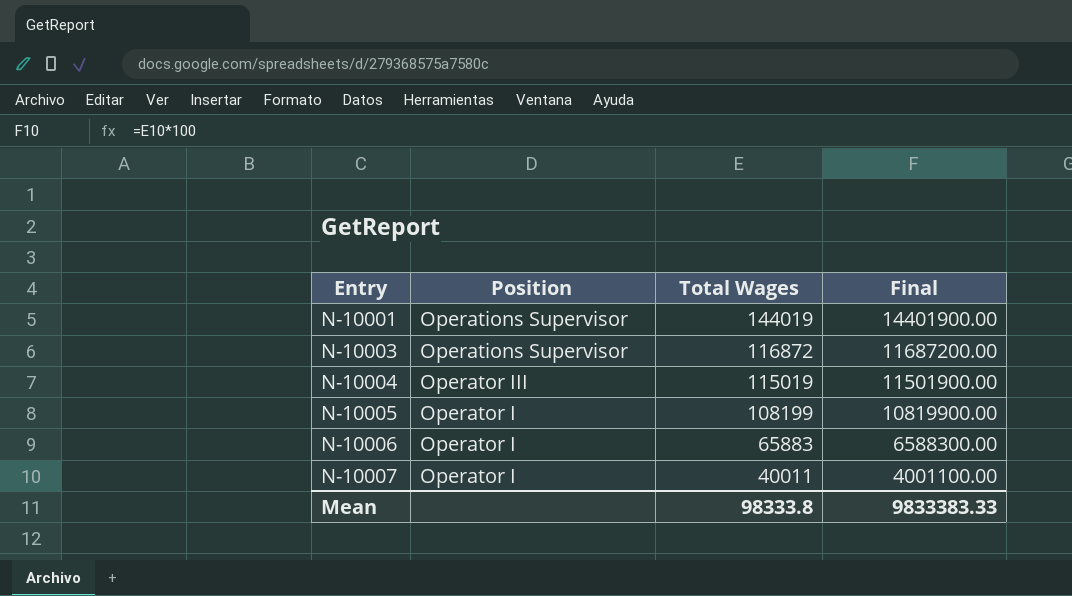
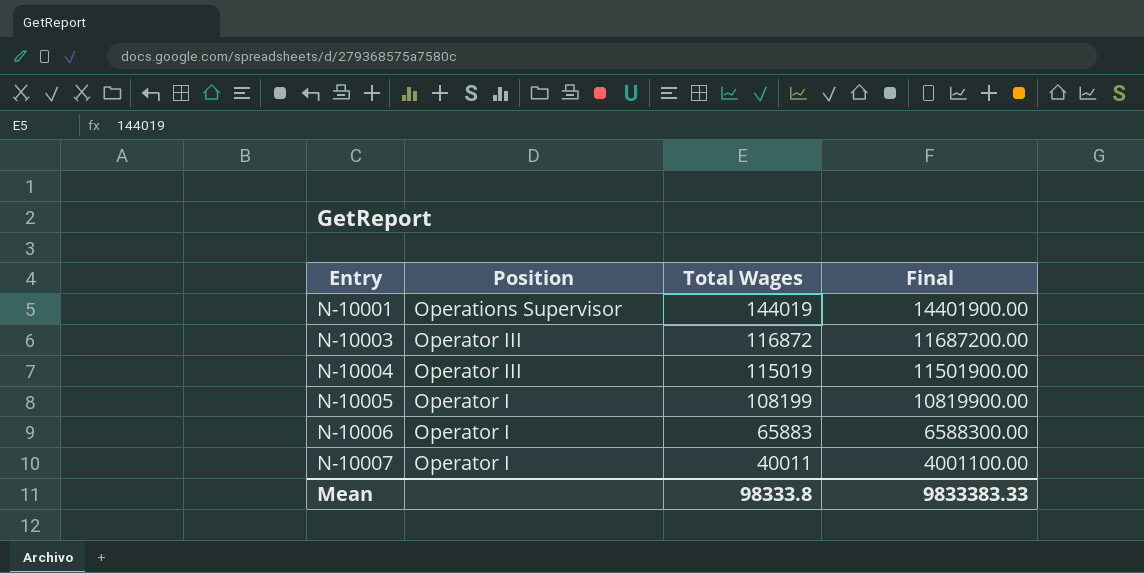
N-10003 | Position: Operations Supervisor -> Operator III

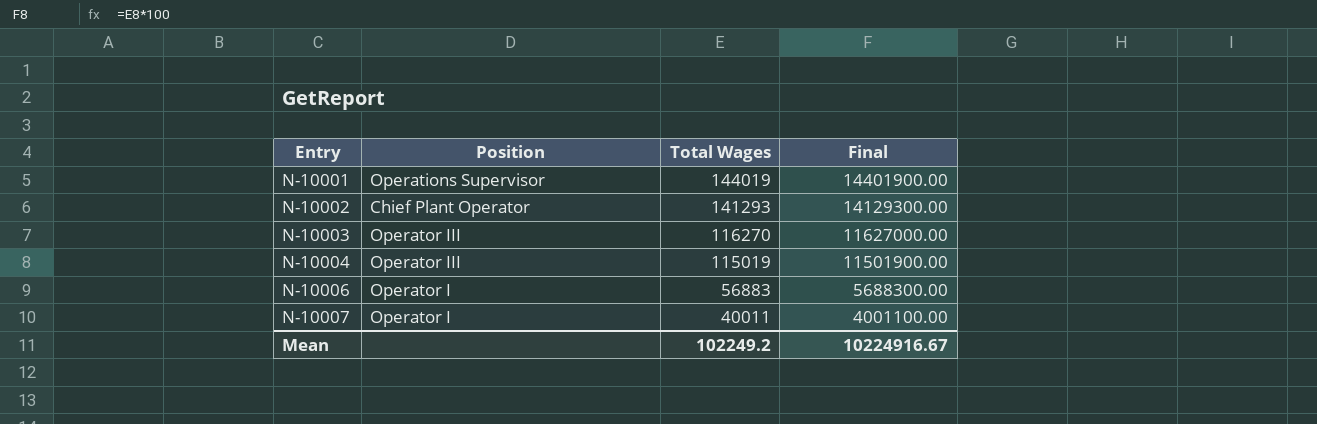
row N-10005: Operator I | 108199 | 10819900.00 -> none
row N-10002: none -> Chief Plant Operator | 141293 | 14129300.00
N-10003 | Total Wages: 116872 -> 116270
N-10003 | Final: 11687200.00 -> 11627000.00
N-10006 | Total Wages: 65883 -> 56883
N-10006 | Final: 6588300.00 -> 5688300.00
Mean | Total Wages: 98333.8 -> 102249.2
Mean | Final: 9833383.33 -> 10224916.67

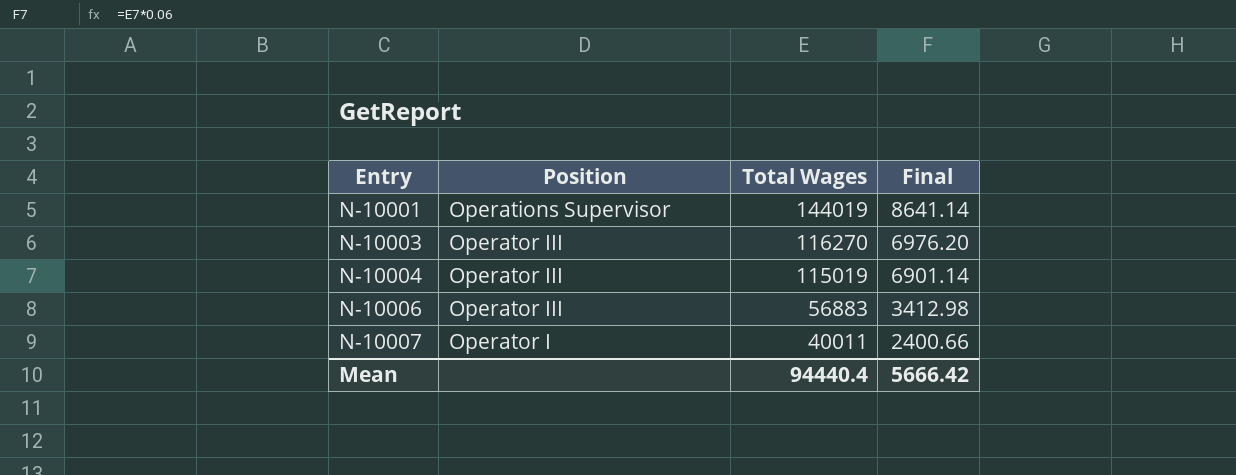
column Final | formula: [Total Wages] * 100 -> [Total Wages] * 0.06
row N-10002: Chief Plant Operator | 141293 | 14129300.00 -> none
N-10006 | Position: Operator I -> Operator III
Mean | Total Wages: 102249.2 -> 94440.4
Mean | Final: 10224916.67 -> 5666.42

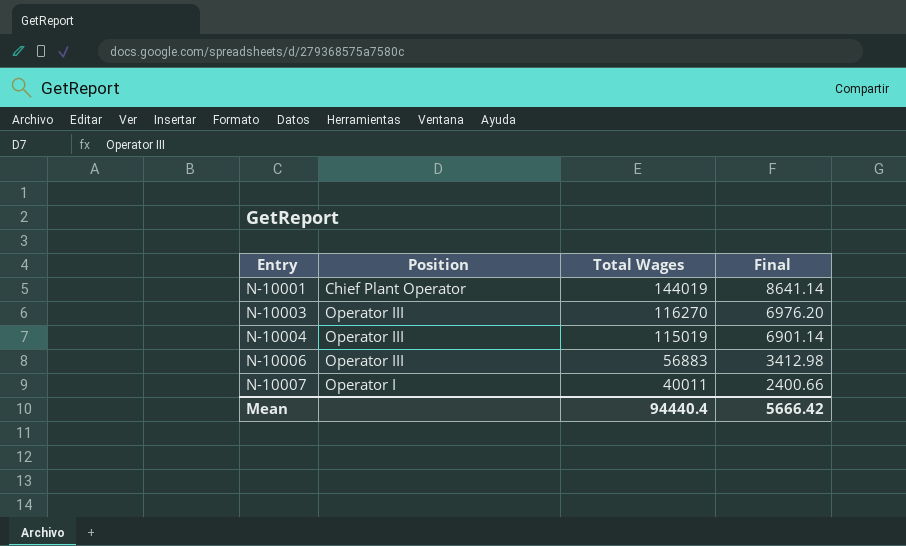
N-10001 | Position: Operations Supervisor -> Chief Plant Operator

